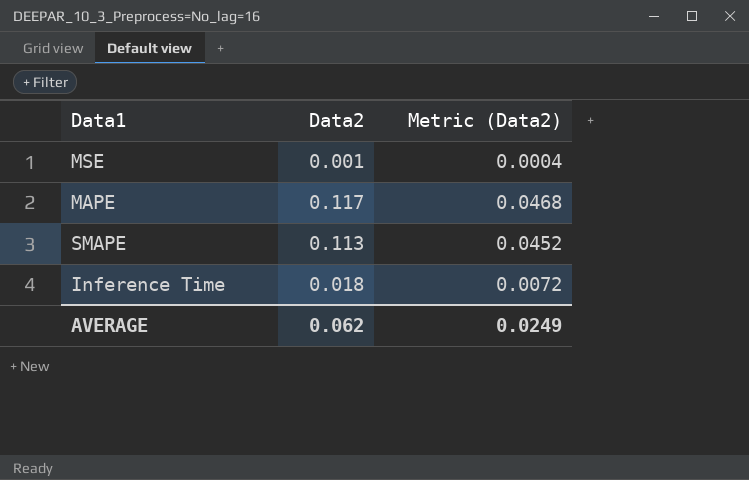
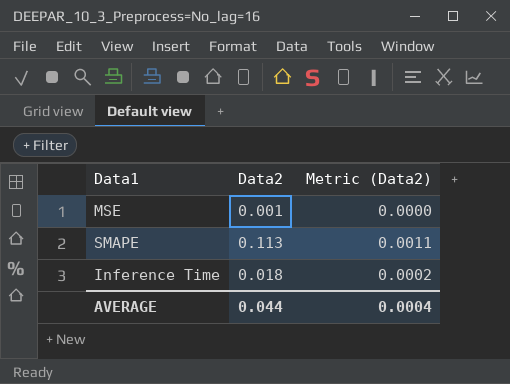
column Metric (Data2) | formula: [Data2] * 0.4 -> [Data2] * 0.01
row MAPE: 0.117 | 0.0468 -> none
AVERAGE | Data2: 0.062 -> 0.044
AVERAGE | Metric (Data2): 0.0249 -> 0.0004

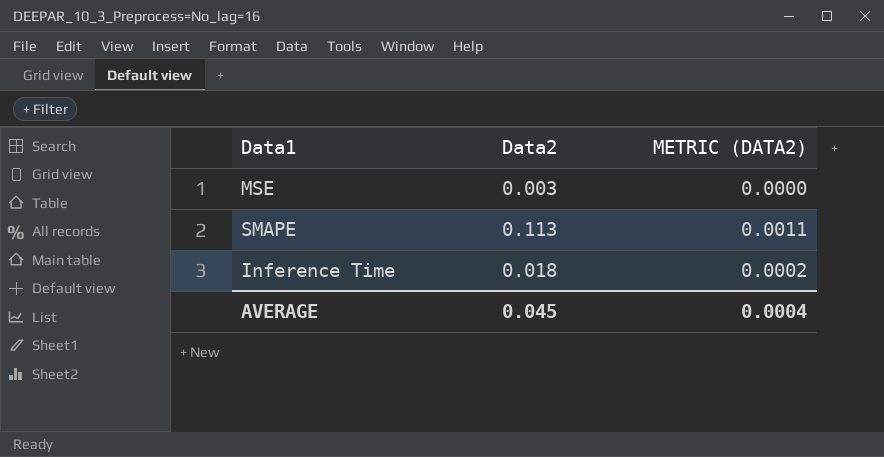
column name: Metric (Data2) -> METRIC (DATA2)
MSE | Data2: 0.001 -> 0.003
AVERAGE | Data2: 0.044 -> 0.045

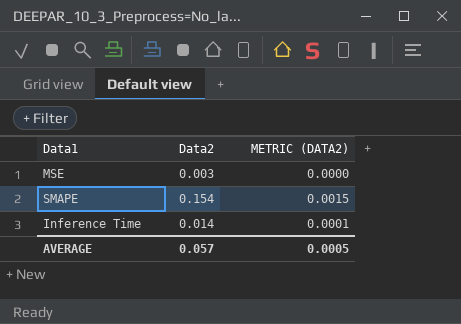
SMAPE | Data2: 0.113 -> 0.154
SMAPE | METRIC (DATA2): 0.0011 -> 0.0015
Inference Time | Data2: 0.018 -> 0.014
Inference Time | METRIC (DATA2): 0.0002 -> 0.0001
AVERAGE | Data2: 0.045 -> 0.057
AVERAGE | METRIC (DATA2): 0.0004 -> 0.0005

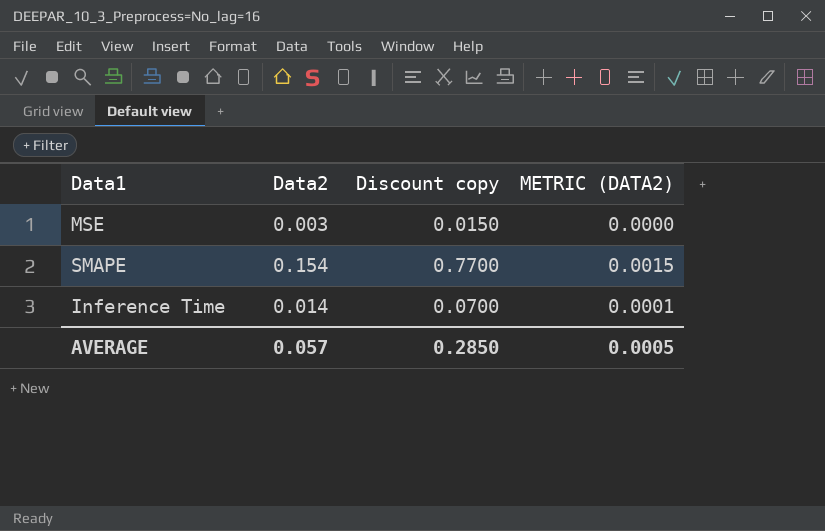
column Discount copy | formula: none -> [Data2] * 5

